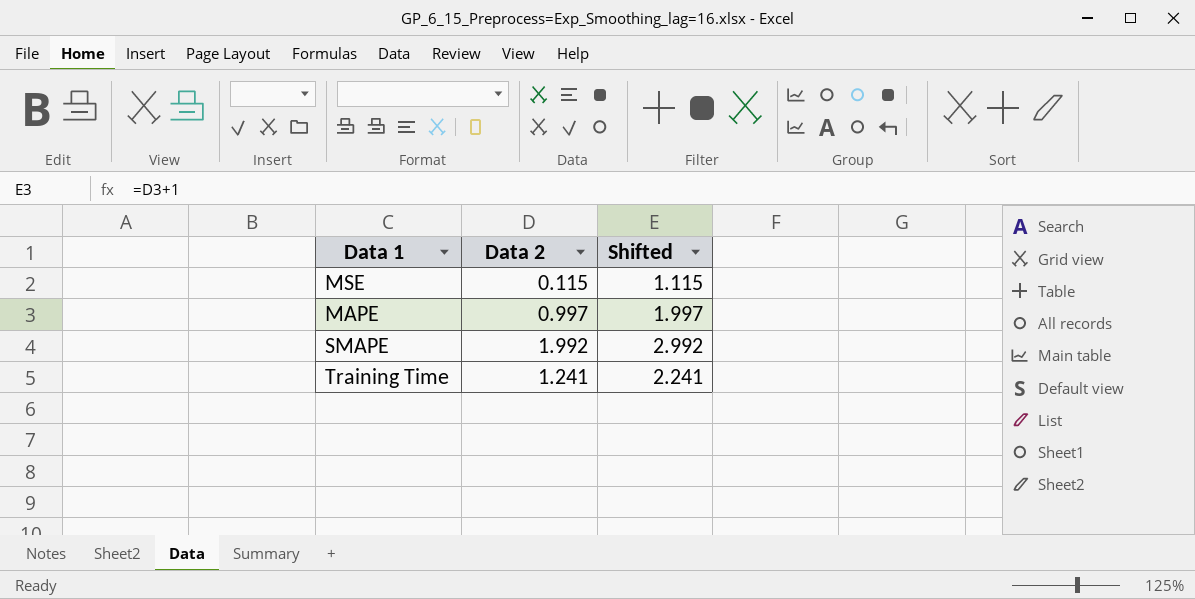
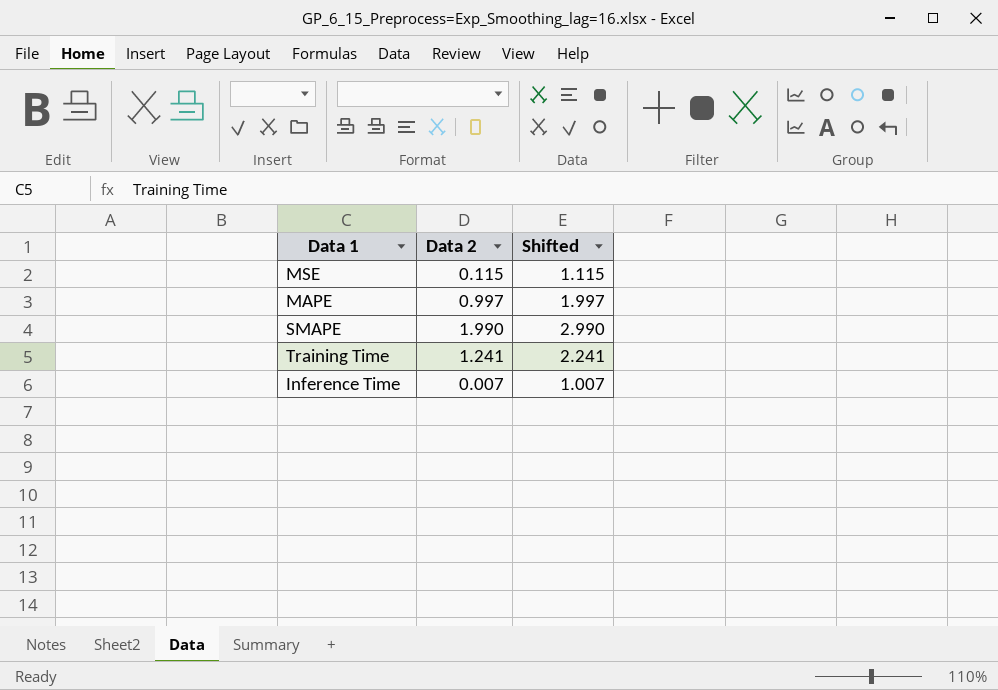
SMAPE | Data 2: 1.992 -> 1.990
SMAPE | Shifted: 2.992 -> 2.990
row Inference Time: none -> 0.007 | 1.007

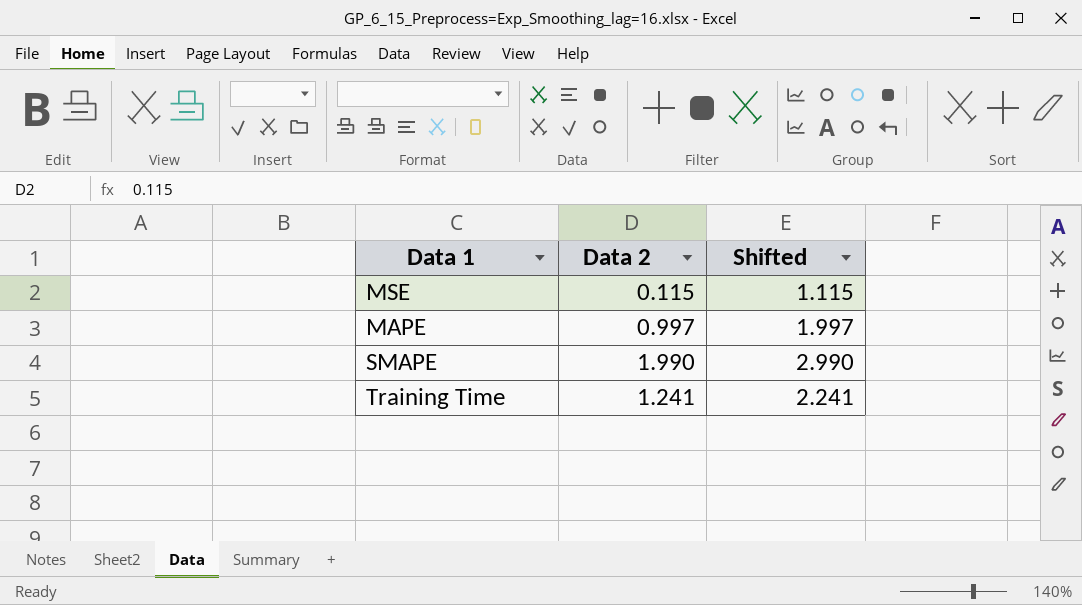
row Inference Time: 0.007 | 1.007 -> none

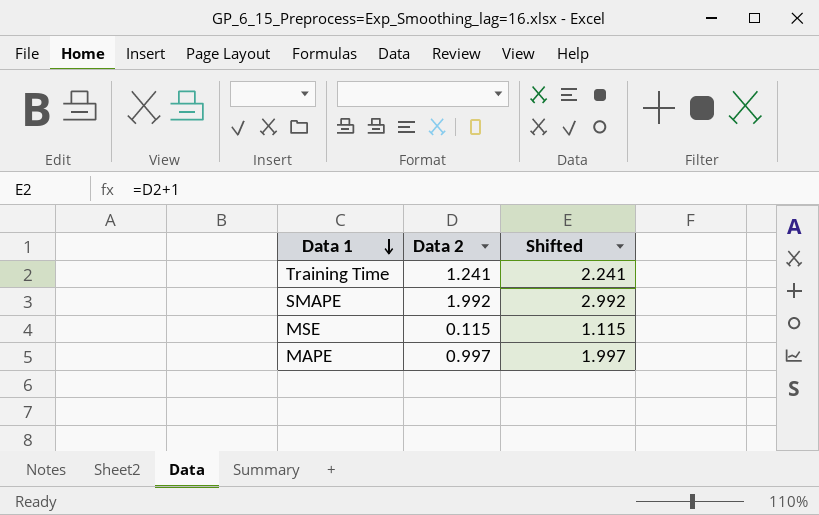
row order: none -> Data 1 descending
SMAPE | Data 2: 1.990 -> 1.992
SMAPE | Shifted: 2.990 -> 2.992

